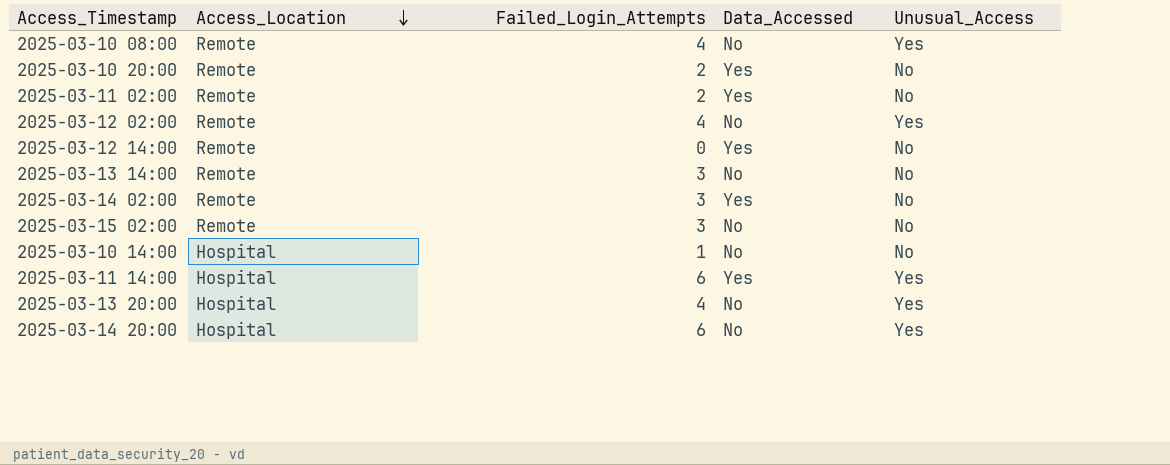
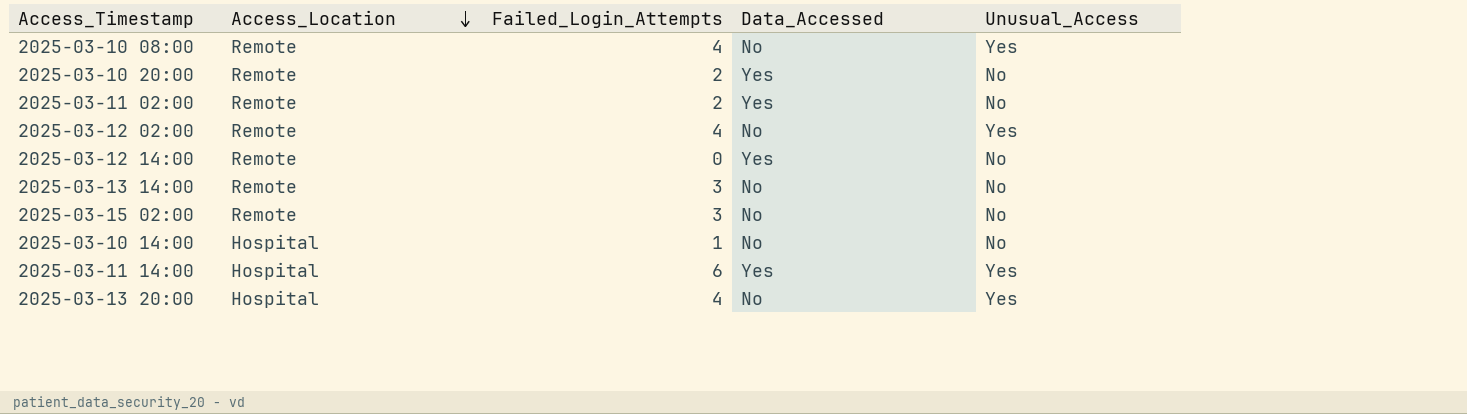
row 2025-03-14 02:00: Remote | 3 | Yes | No -> none
row 2025-03-14 20:00: Hospital | 6 | No | Yes -> none

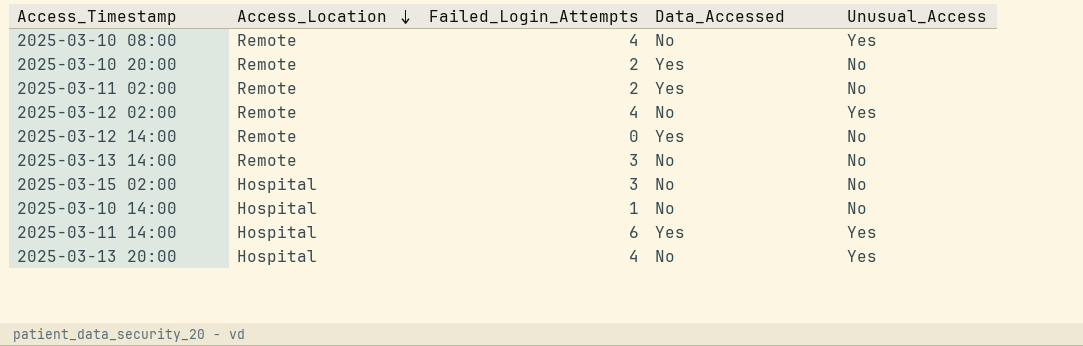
2025-03-15 02:00 | Access_Location: Remote -> Hospital

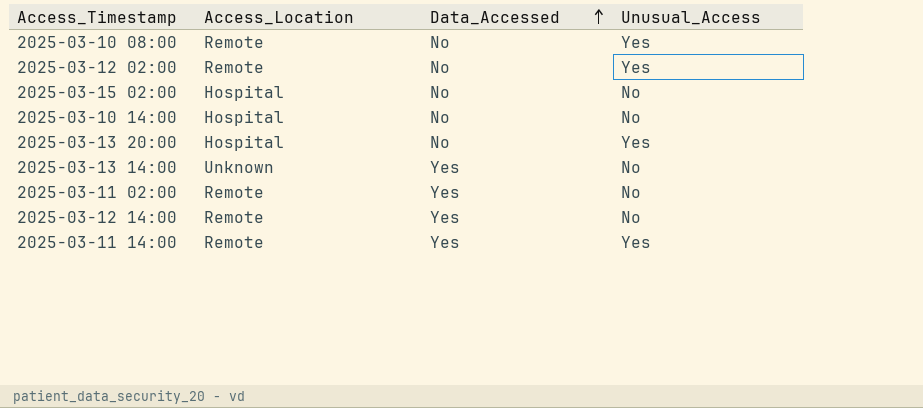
row order: Access_Location descending -> Data_Accessed ascending
column Failed_Login_Attempts | position: 3 -> none
row 2025-03-10 20:00: Remote | 2 | Yes | No -> none
2025-03-13 14:00 | Access_Location: Remote -> Unknown
2025-03-13 14:00 | Data_Accessed: No -> Yes
2025-03-11 14:00 | Access_Location: Hospital -> Remote

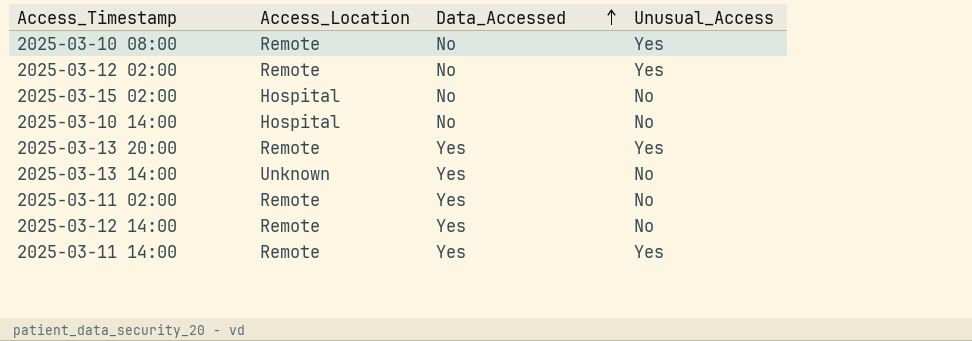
2025-03-13 20:00 | Access_Location: Hospital -> Remote
2025-03-13 20:00 | Data_Accessed: No -> Yes

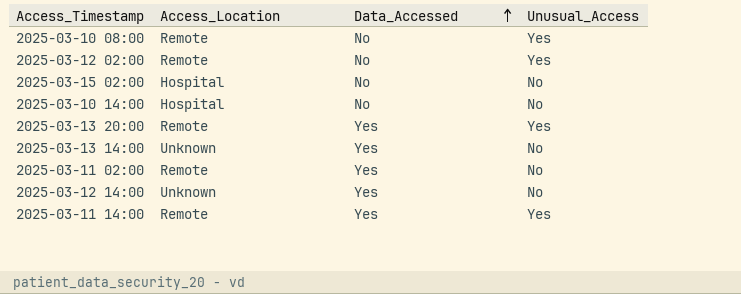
2025-03-12 14:00 | Access_Location: Remote -> Unknown

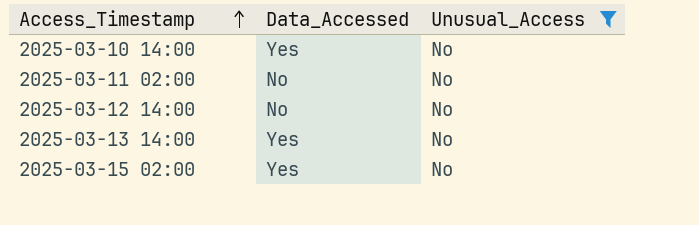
filter: none -> Unusual_Access = No
row order: Data_Accessed ascending -> Access_Timestamp ascending
column Access_Location | position: 2 -> none
2025-03-10 14:00 | Data_Accessed: No -> Yes
2025-03-11 02:00 | Data_Accessed: Yes -> No
2025-03-12 14:00 | Data_Accessed: Yes -> No
2025-03-15 02:00 | Data_Accessed: No -> Yes

